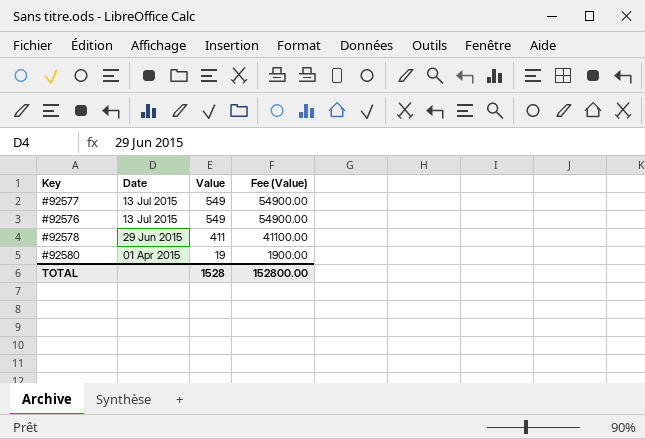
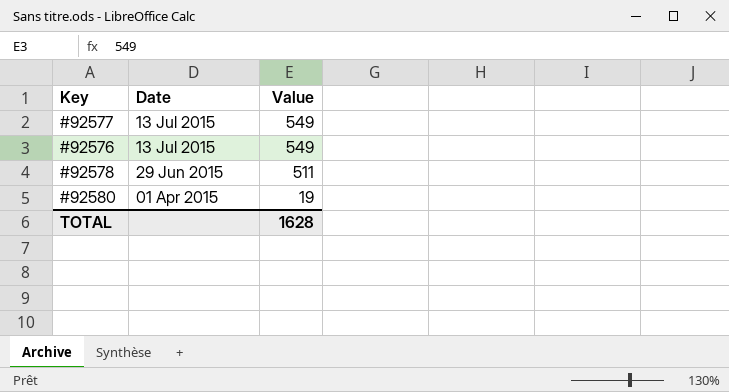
column Fee (Value) | formula: [Value] * 100 -> none
#92578 | Value: 411 -> 511
TOTAL | Value: 1528 -> 1628

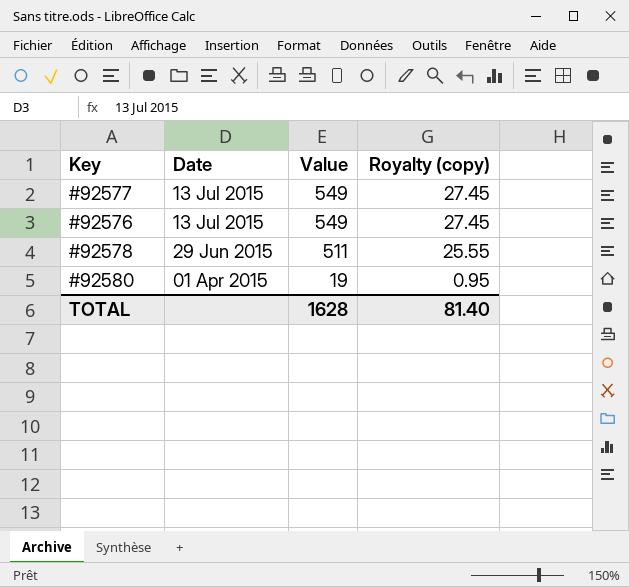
column Royalty (copy) | formula: none -> [Value] * 0.05

